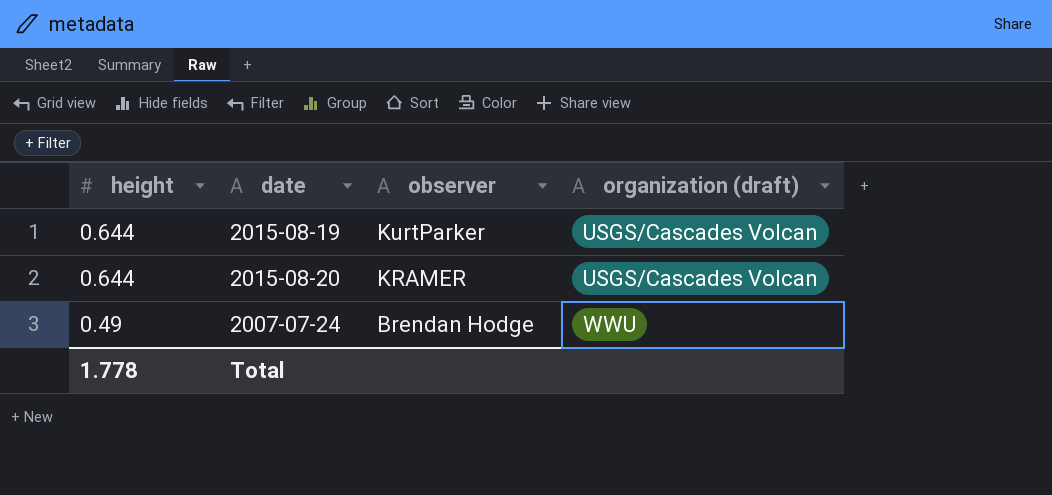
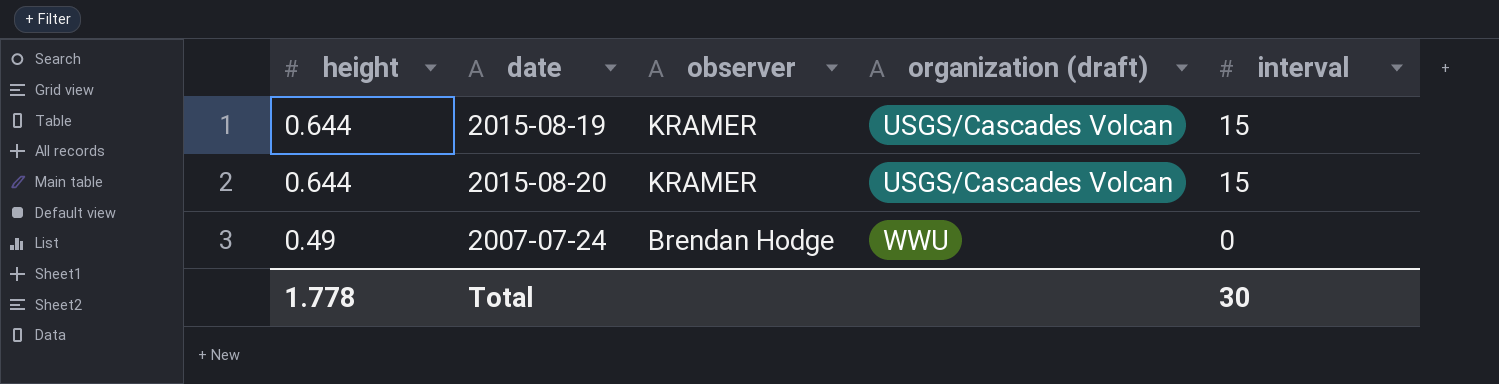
column interval | position: none -> 5
2015-08-19 | observer: KurtParker -> KRAMER

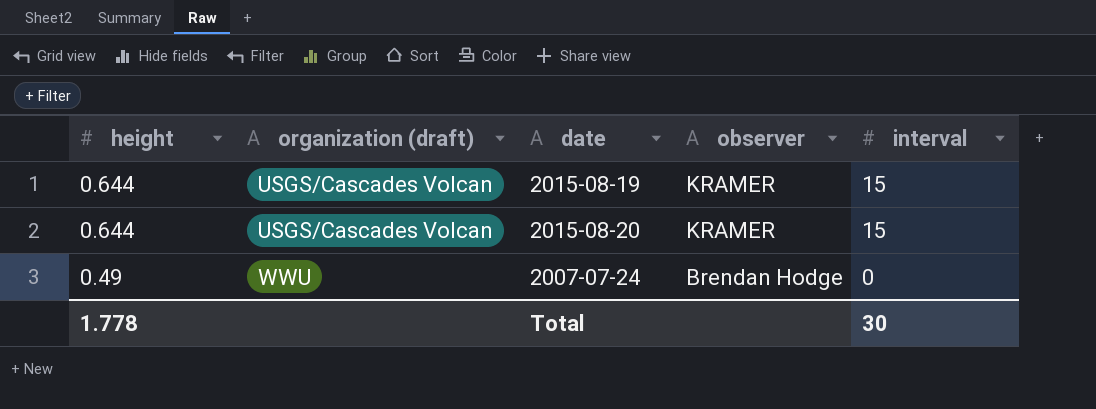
column organization (draft) | position: 4 -> 2

